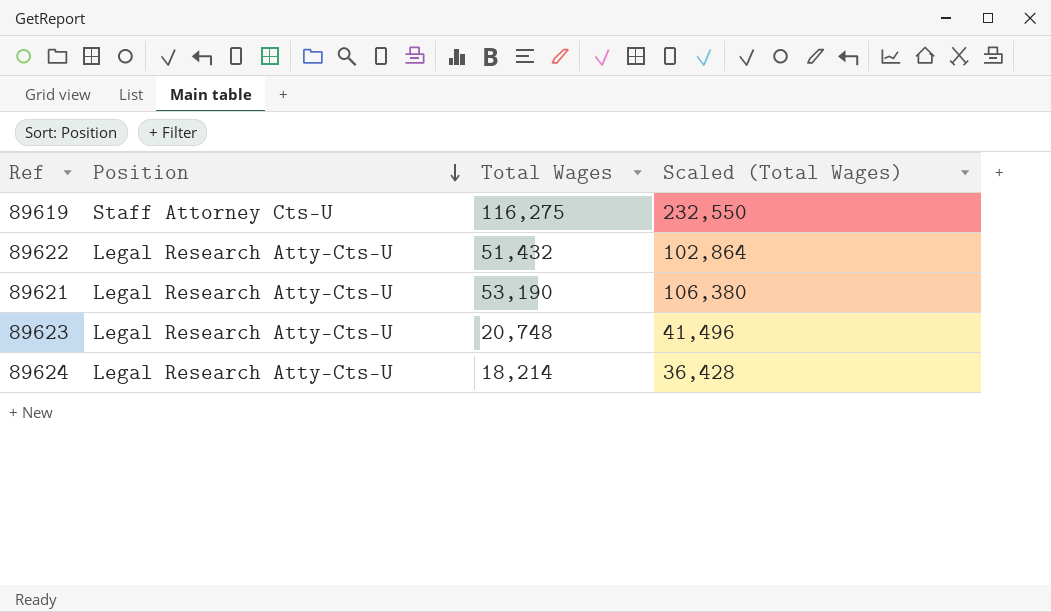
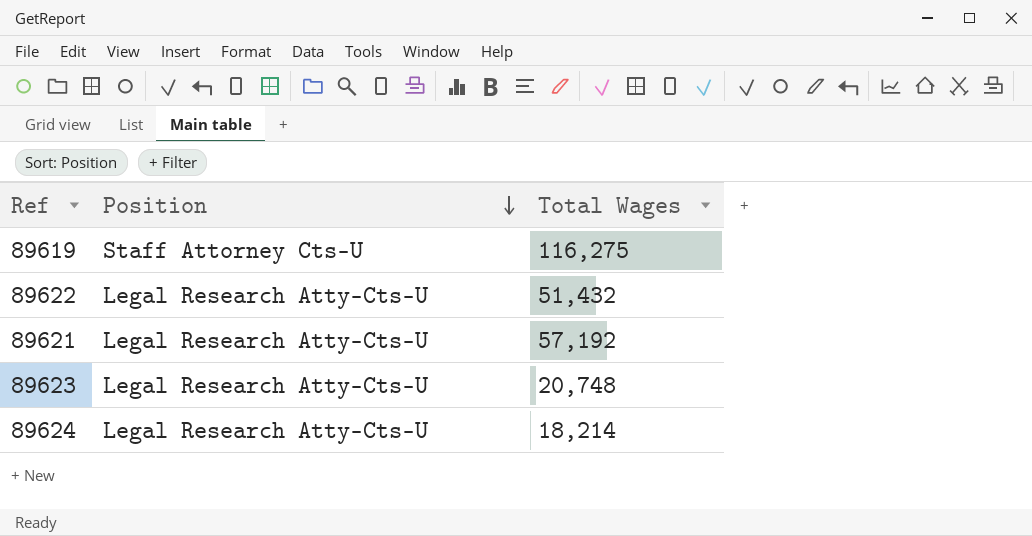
column Scaled (Total Wages) | formula: [Total Wages] * 2 -> none
89621 | Total Wages: 53,190 -> 57,192

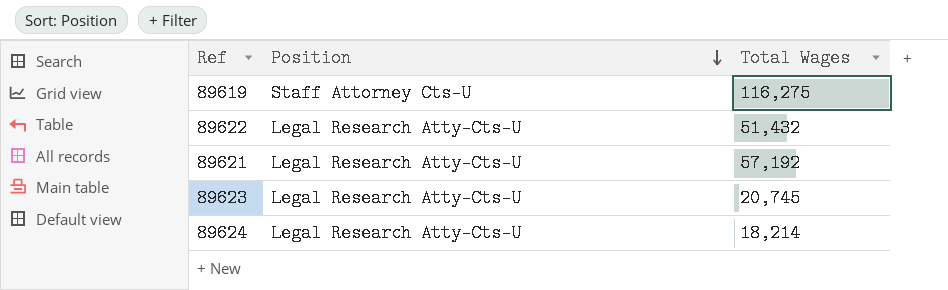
89623 | Total Wages: 20,748 -> 20,745

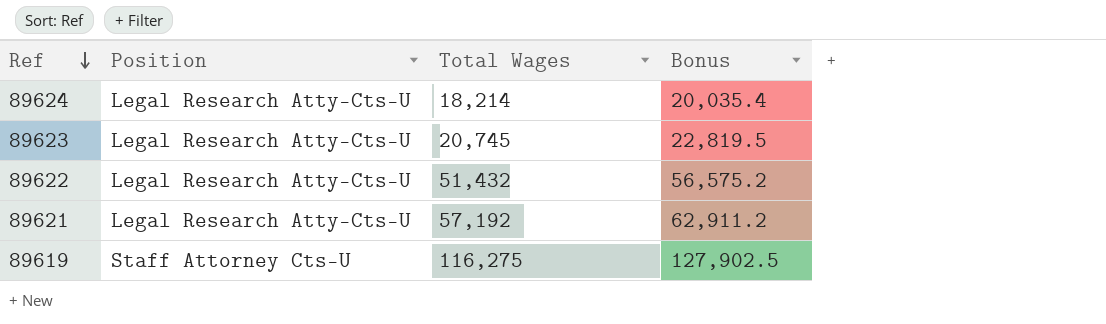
row order: Position descending -> Ref descending
column Bonus | formula: none -> [Total Wages] * 1.1

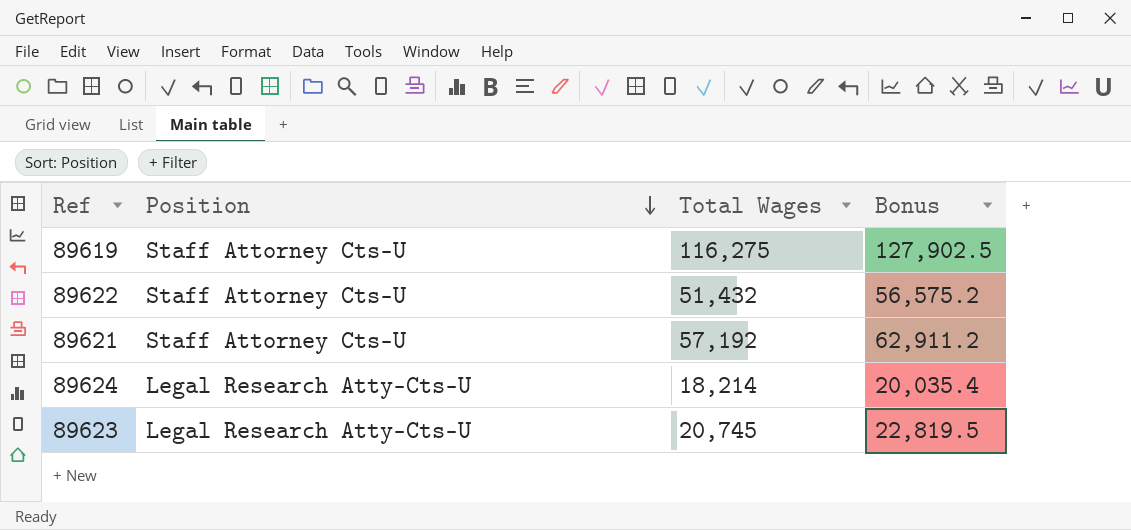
row order: Ref descending -> Position descending
89622 | Position: Legal Research Atty-Cts-U -> Staff Attorney Cts-U
89621 | Position: Legal Research Atty-Cts-U -> Staff Attorney Cts-U

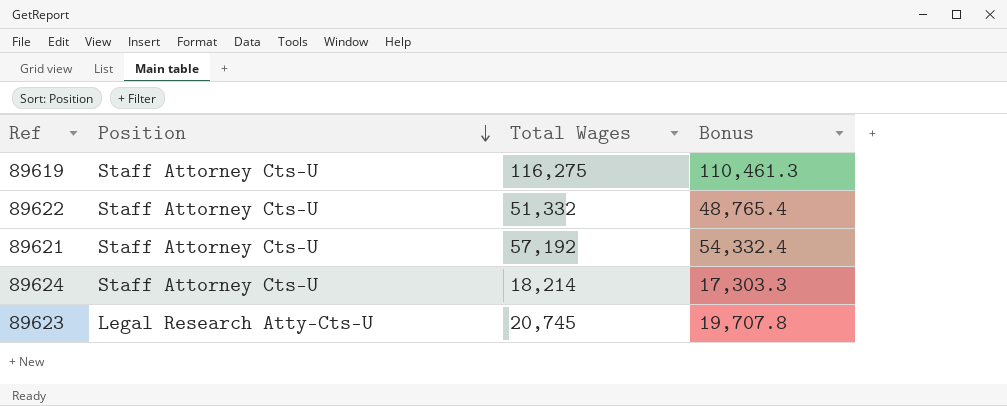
column Bonus | formula: [Total Wages] * 1.1 -> [Total Wages] * 0.95
89622 | Total Wages: 51,432 -> 51,332
89624 | Position: Legal Research Atty-Cts-U -> Staff Attorney Cts-U

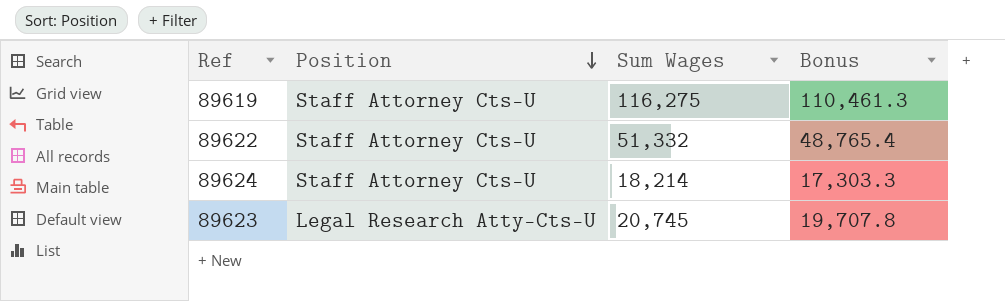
column name: Total Wages -> Sum Wages
row 89621: Staff Attorney Cts-U | 57,192 | 54,332.4 -> none

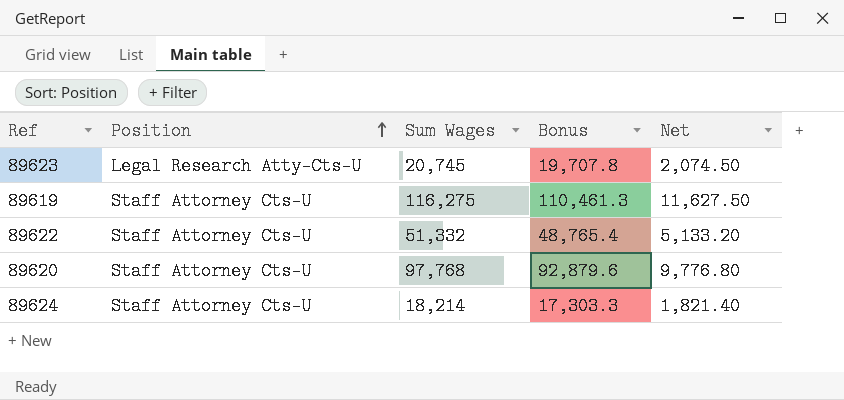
row order: Position descending -> Position ascending
column Net | formula: none -> [Sum Wages] * 0.1
row 89620: none -> Staff Attorney Cts-U | 97,768 | 92,879.6 | 9,776.80

